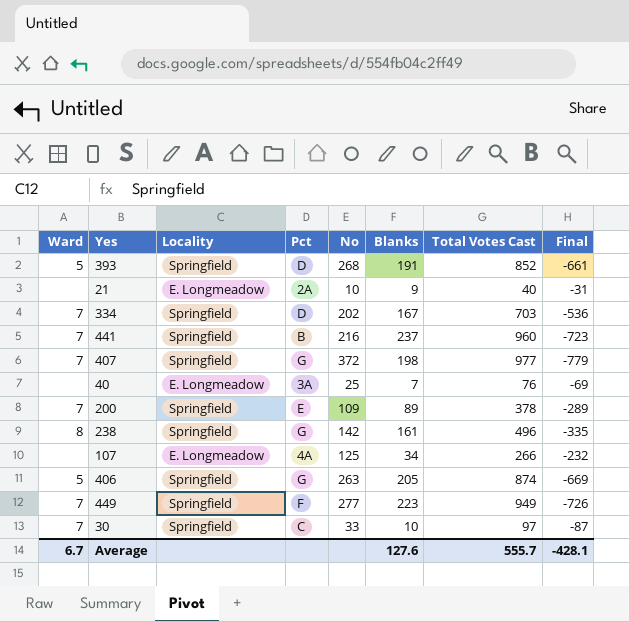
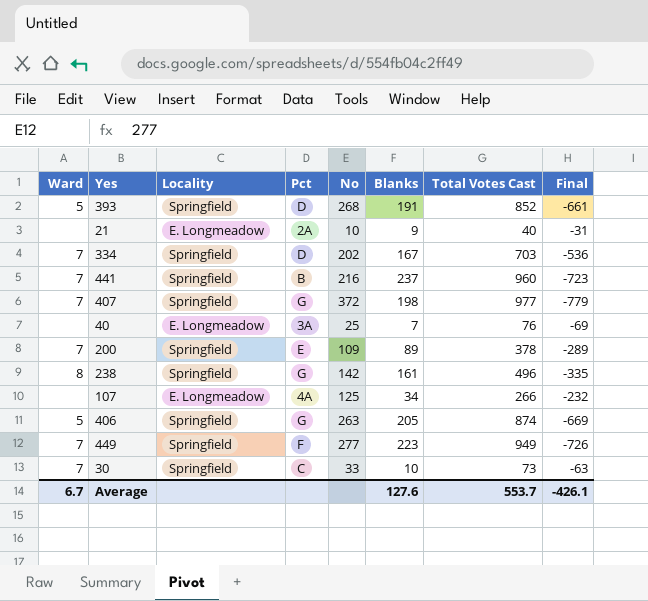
30 | Total Votes Cast: 97 -> 73
30 | Final: -87 -> -63
Average | Total Votes Cast: 555.7 -> 553.7
Average | Final: -428.1 -> -426.1

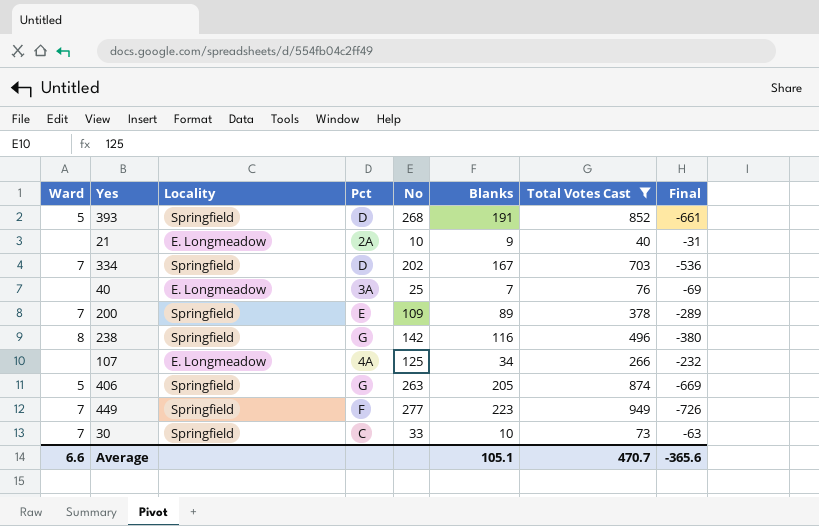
filter: none -> Total Votes Cast <= 949
238 | Blanks: 161 -> 116
238 | Final: -335 -> -380
Average | Ward: 6.7 -> 6.6
Average | Blanks: 127.6 -> 105.1
Average | Total Votes Cast: 553.7 -> 470.7
Average | Final: -426.1 -> -365.6

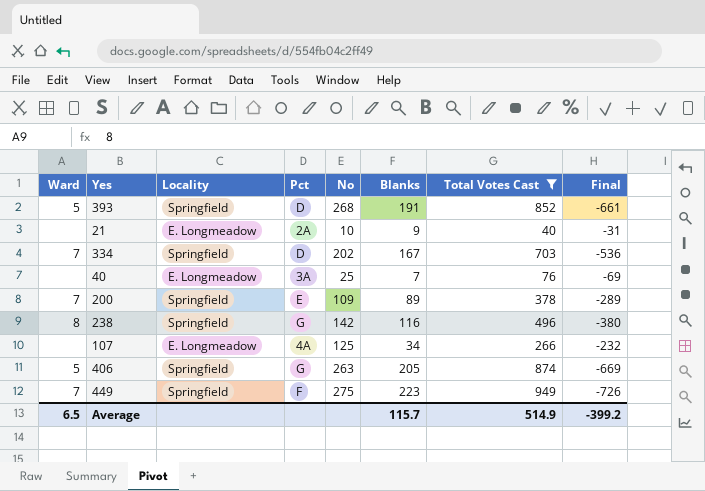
row 30: 7 | Springfield | C | 33 | 10 | 73 | -63 -> none
449 | No: 277 -> 275
Average | Ward: 6.6 -> 6.5
Average | Blanks: 105.1 -> 115.7
Average | Total Votes Cast: 470.7 -> 514.9
Average | Final: -365.6 -> -399.2

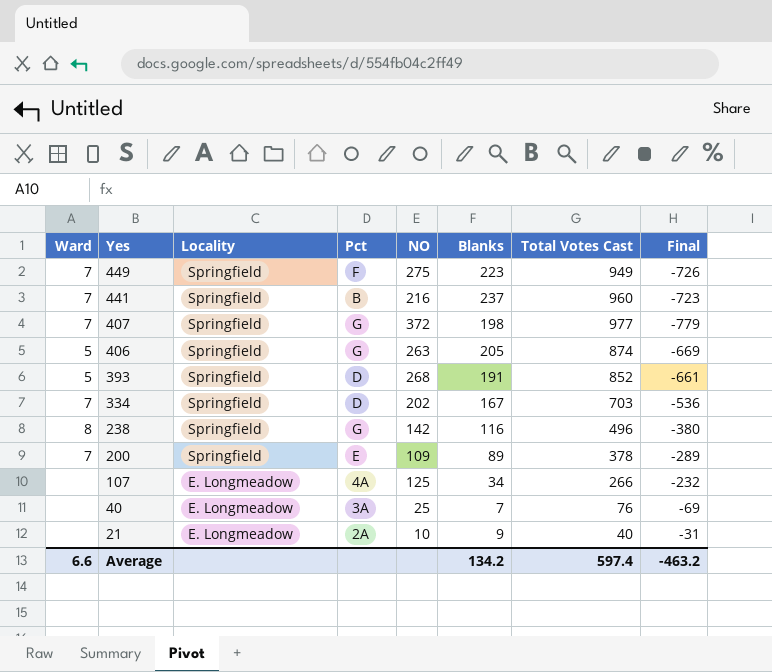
filter: Total Votes Cast <= 949 -> none
row order: none -> Yes descending
column name: No -> NO
Average | Ward: 6.5 -> 6.6
Average | Blanks: 115.7 -> 134.2
Average | Total Votes Cast: 514.9 -> 597.4
Average | Final: -399.2 -> -463.2

